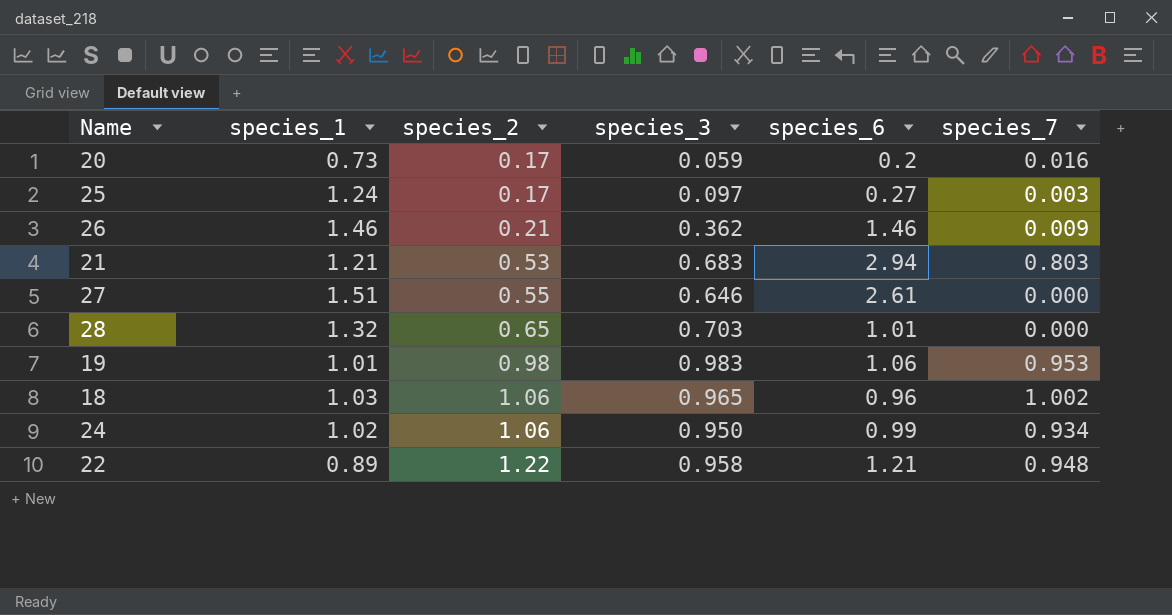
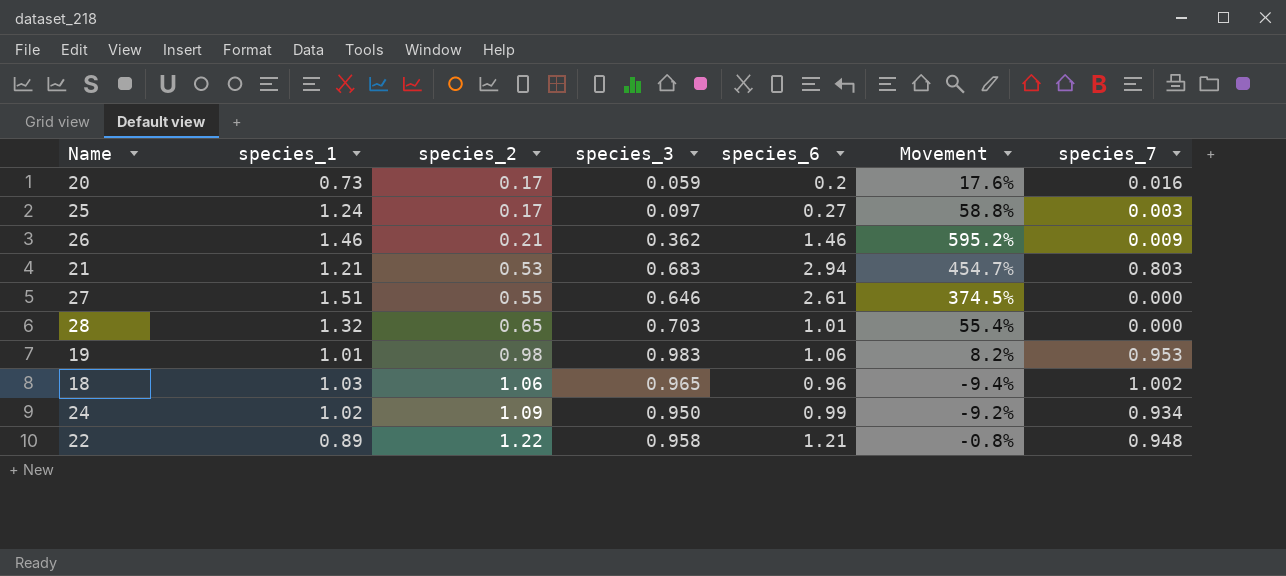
column Movement | formula: none -> ([species_6] - [species_2]) / [species_2]
24 | species_2: 1.06 -> 1.09

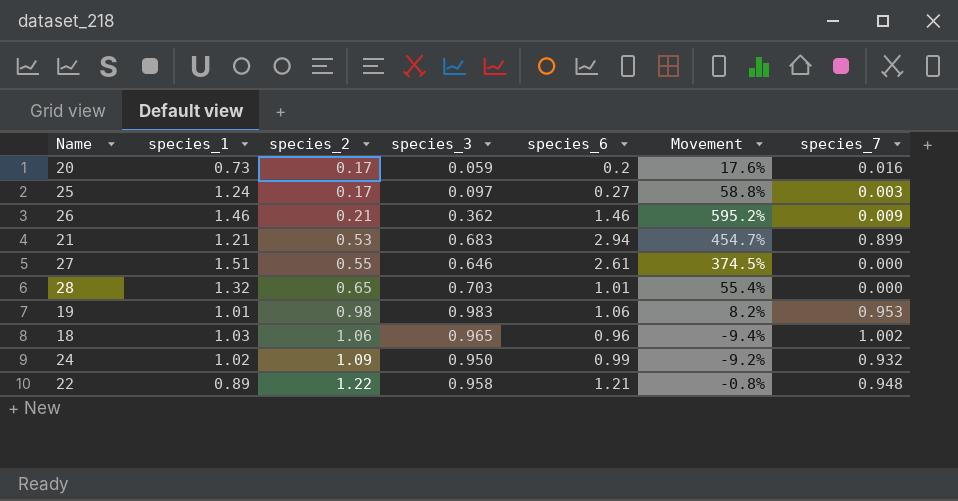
21 | species_7: 0.803 -> 0.899
24 | species_7: 0.934 -> 0.932

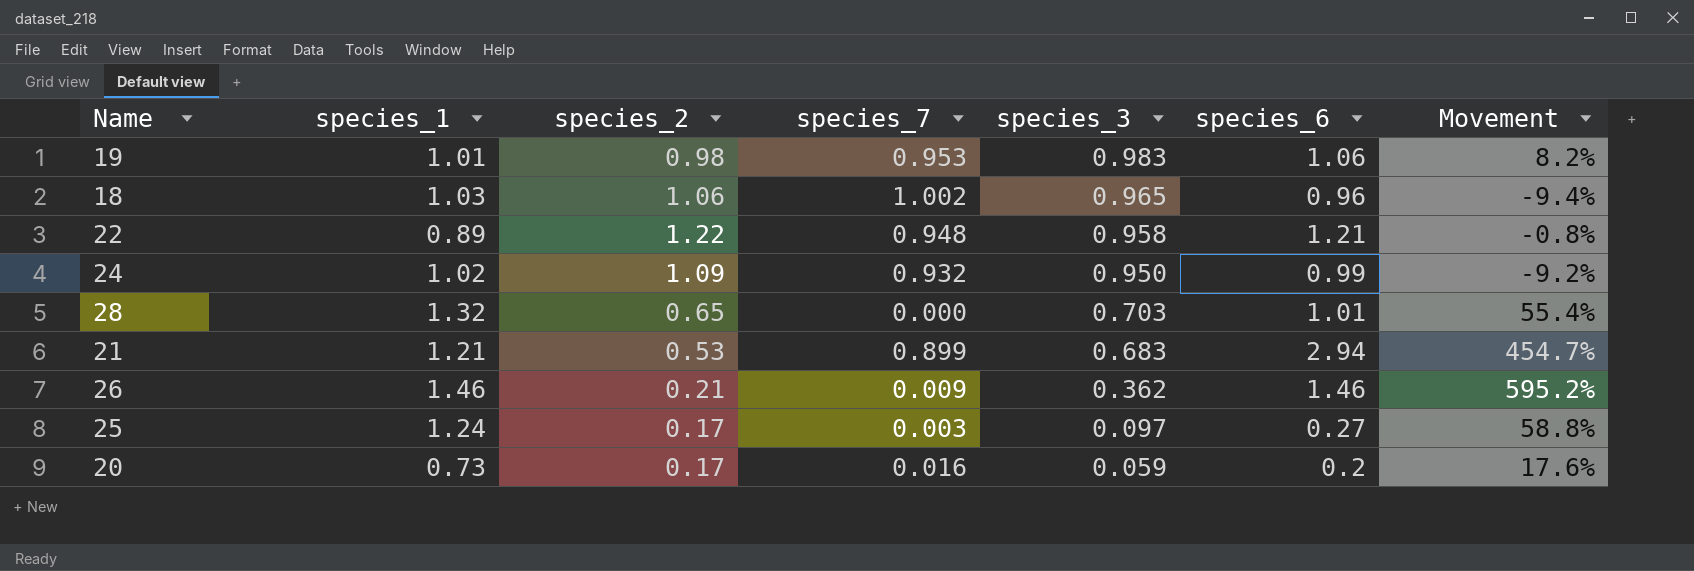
row order: species_2 ascending -> species_3 descending
column species_7 | position: 7 -> 4
row 27: 1.51 | 0.55 | 0.646 | 2.61 | 374.5% | 0.000 -> none

